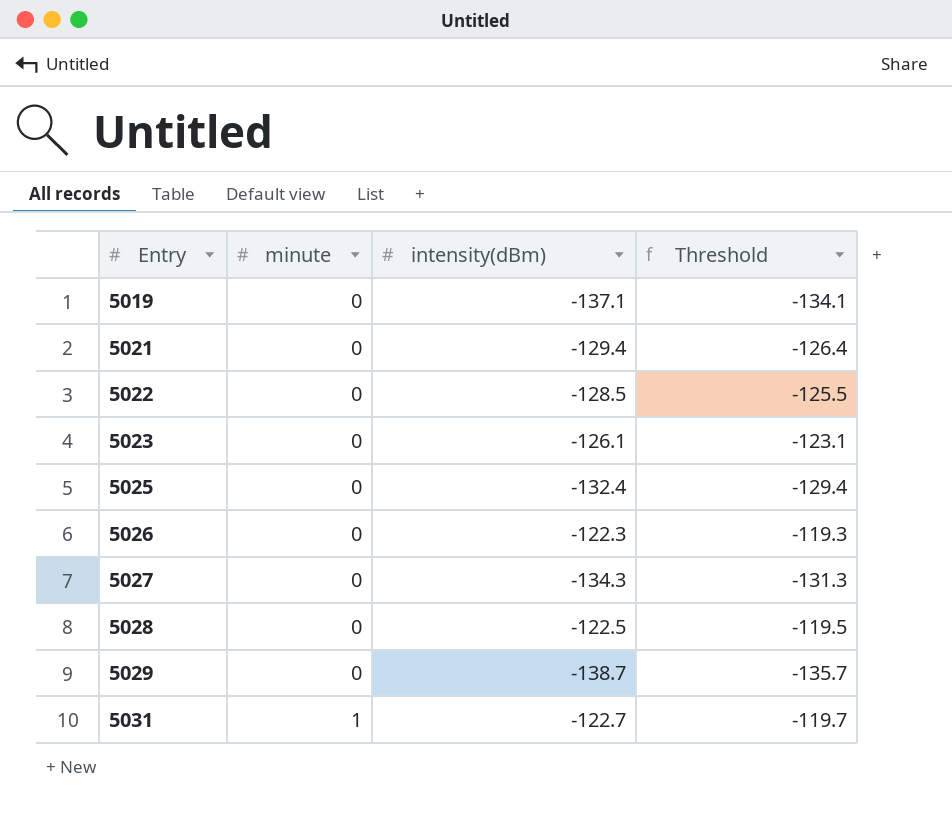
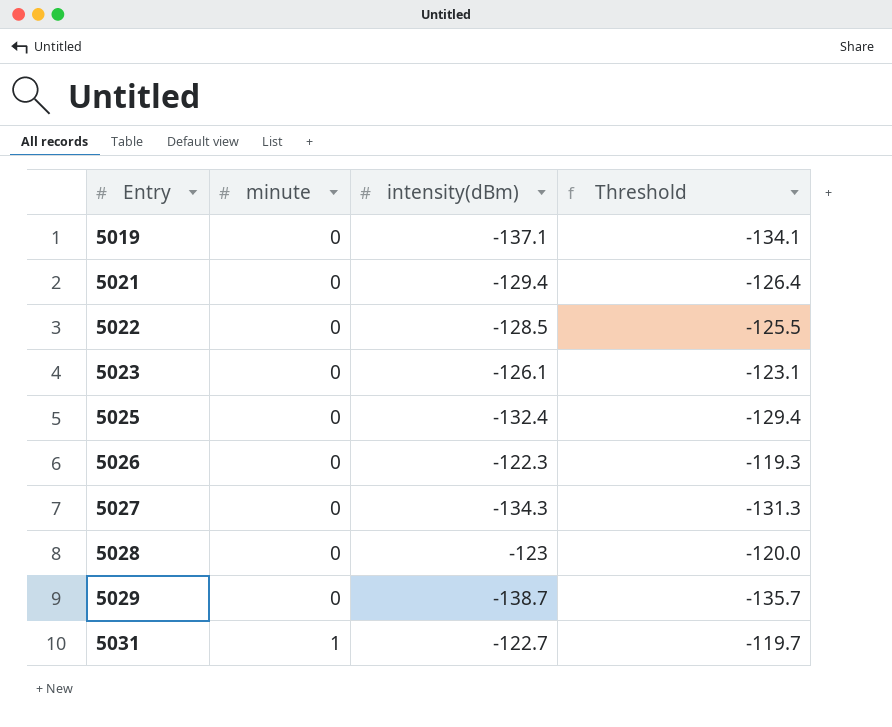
5028 | intensity(dBm): -122.5 -> -123
5028 | Threshold: -119.5 -> -120.0

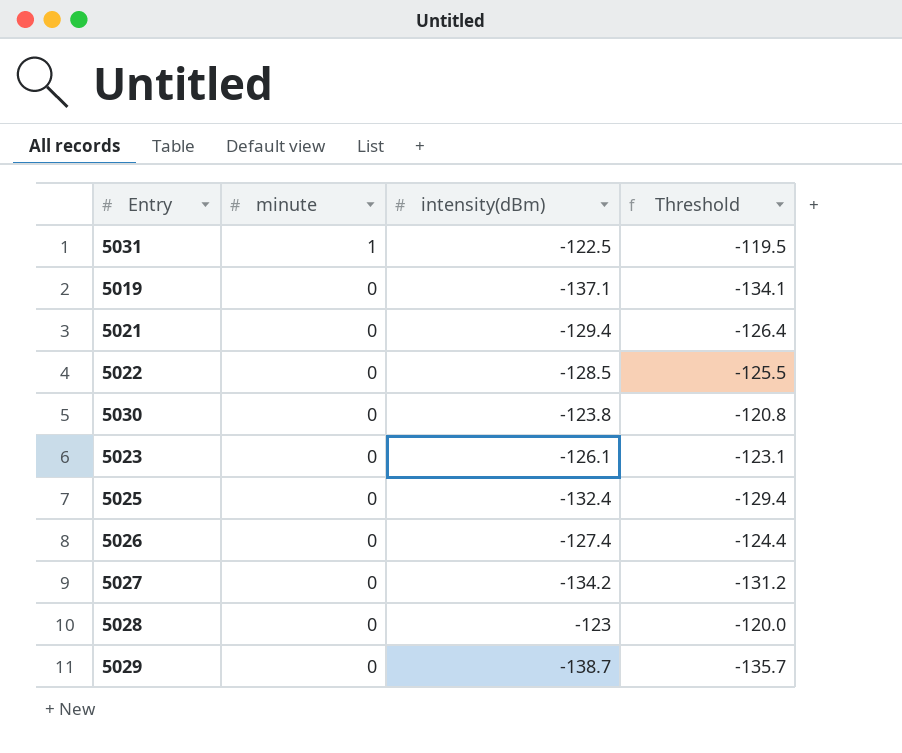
row order: Entry ascending -> minute descending
5031 | intensity(dBm): -122.7 -> -122.5
5031 | Threshold: -119.7 -> -119.5
row 5030: none -> 0 | -123.8 | -120.8
5026 | intensity(dBm): -122.3 -> -127.4
5026 | Threshold: -119.3 -> -124.4
5027 | intensity(dBm): -134.3 -> -134.2
5027 | Threshold: -131.3 -> -131.2

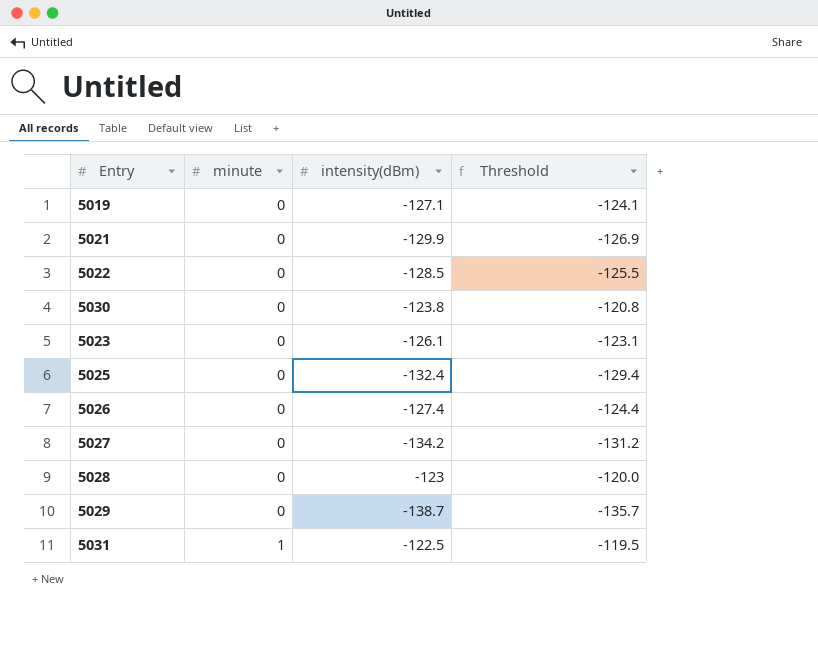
row order: minute descending -> minute ascending
5019 | intensity(dBm): -137.1 -> -127.1
5019 | Threshold: -134.1 -> -124.1
5021 | intensity(dBm): -129.4 -> -129.9
5021 | Threshold: -126.4 -> -126.9

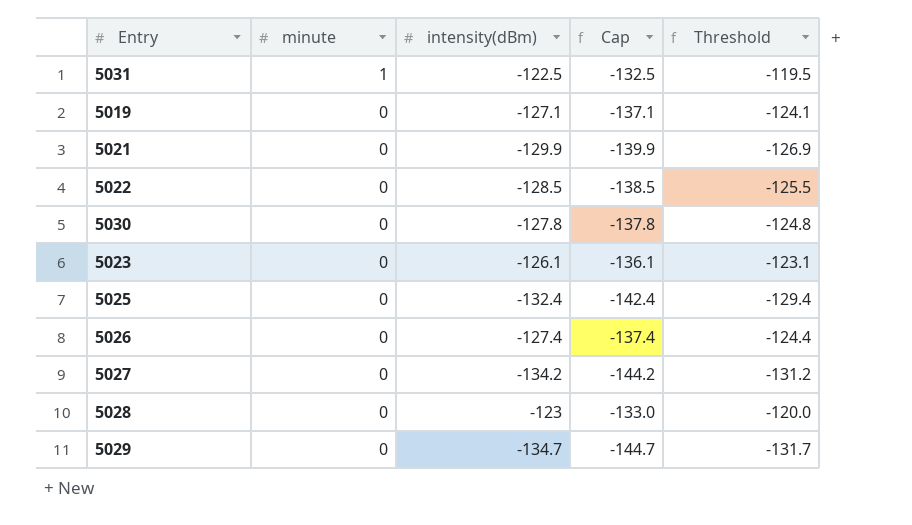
row order: minute ascending -> minute descending
column Cap | formula: none -> [intensity(dBm)] - 10
5030 | intensity(dBm): -123.8 -> -127.8
5030 | Threshold: -120.8 -> -124.8
5029 | intensity(dBm): -138.7 -> -134.7
5029 | Threshold: -135.7 -> -131.7

